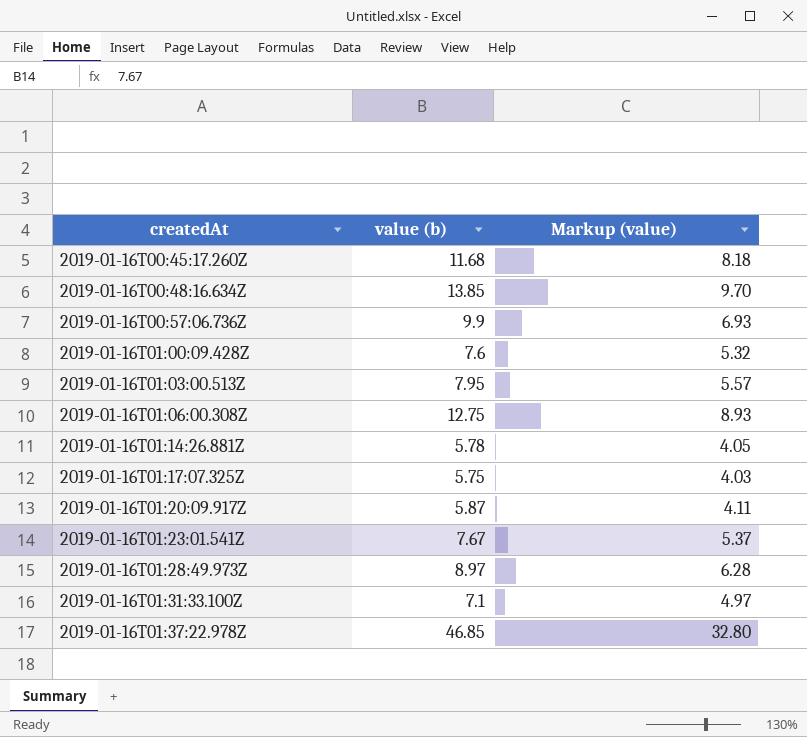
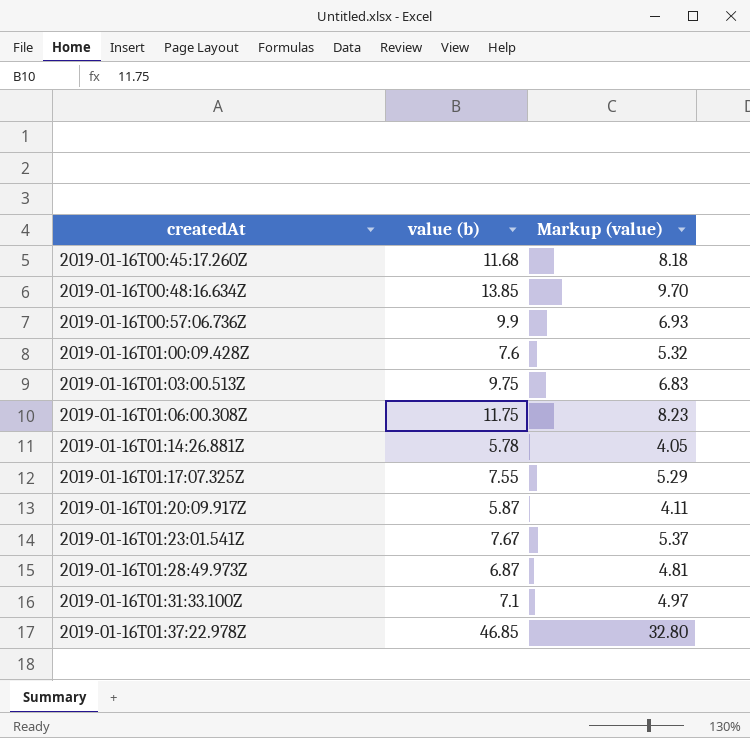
2019-01-16T01:03:00.513Z | value (b): 7.95 -> 9.75
2019-01-16T01:03:00.513Z | Markup (value): 5.57 -> 6.83
2019-01-16T01:06:00.308Z | value (b): 12.75 -> 11.75
2019-01-16T01:06:00.308Z | Markup (value): 8.93 -> 8.23
2019-01-16T01:17:07.325Z | value (b): 5.75 -> 7.55
2019-01-16T01:17:07.325Z | Markup (value): 4.03 -> 5.29
2019-01-16T01:28:49.973Z | value (b): 8.97 -> 6.87
2019-01-16T01:28:49.973Z | Markup (value): 6.28 -> 4.81

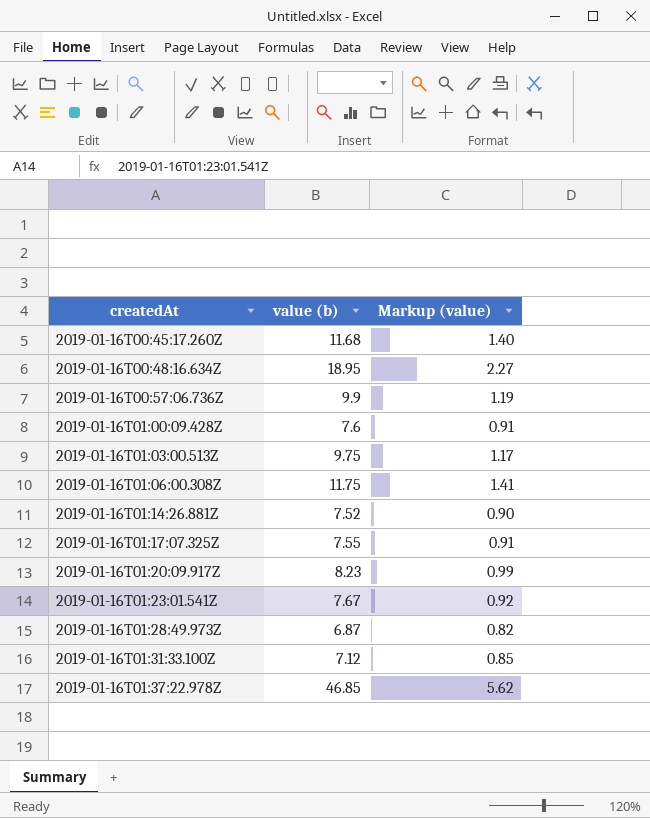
column Markup (value) | formula: [value (b)] * 0.7 -> [value (b)] * 0.12
2019-01-16T00:48:16.634Z | value (b): 13.85 -> 18.95
2019-01-16T01:14:26.881Z | value (b): 5.78 -> 7.52
2019-01-16T01:20:09.917Z | value (b): 5.87 -> 8.23
2019-01-16T01:31:33.100Z | value (b): 7.1 -> 7.12

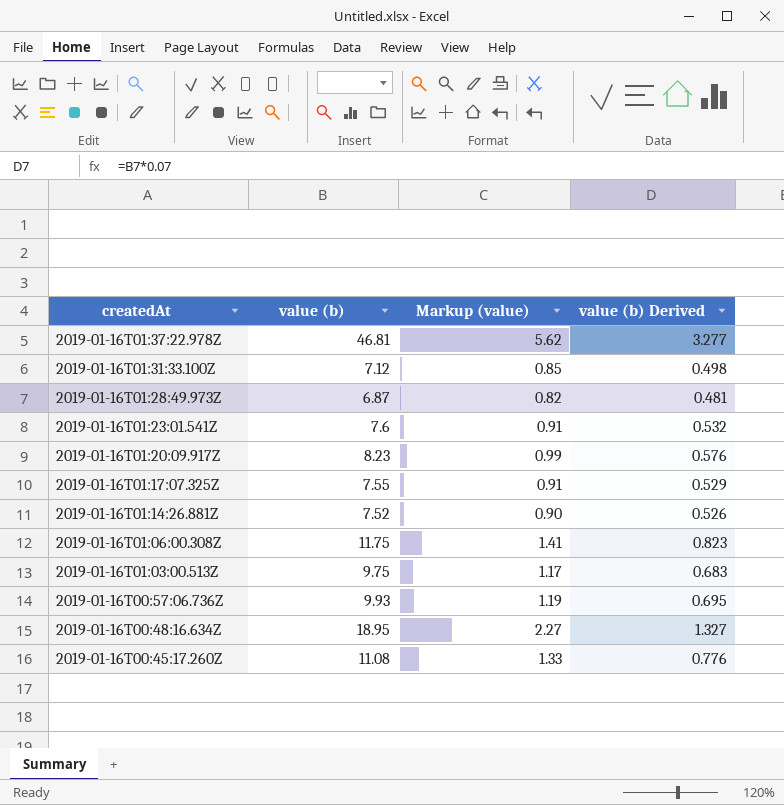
row order: createdAt ascending -> createdAt descending
column value (b) Derived | formula: none -> [value (b)] * 0.07
row 2019-01-16T01:00:09.428Z: 7.6 | 0.91 -> none
2019-01-16T01:37:22.978Z | value (b): 46.85 -> 46.81
2019-01-16T01:23:01.541Z | value (b): 7.67 -> 7.6
2019-01-16T01:23:01.541Z | Markup (value): 0.92 -> 0.91
2019-01-16T00:57:06.736Z | value (b): 9.9 -> 9.93
2019-01-16T00:45:17.260Z | value (b): 11.68 -> 11.08
2019-01-16T00:45:17.260Z | Markup (value): 1.40 -> 1.33

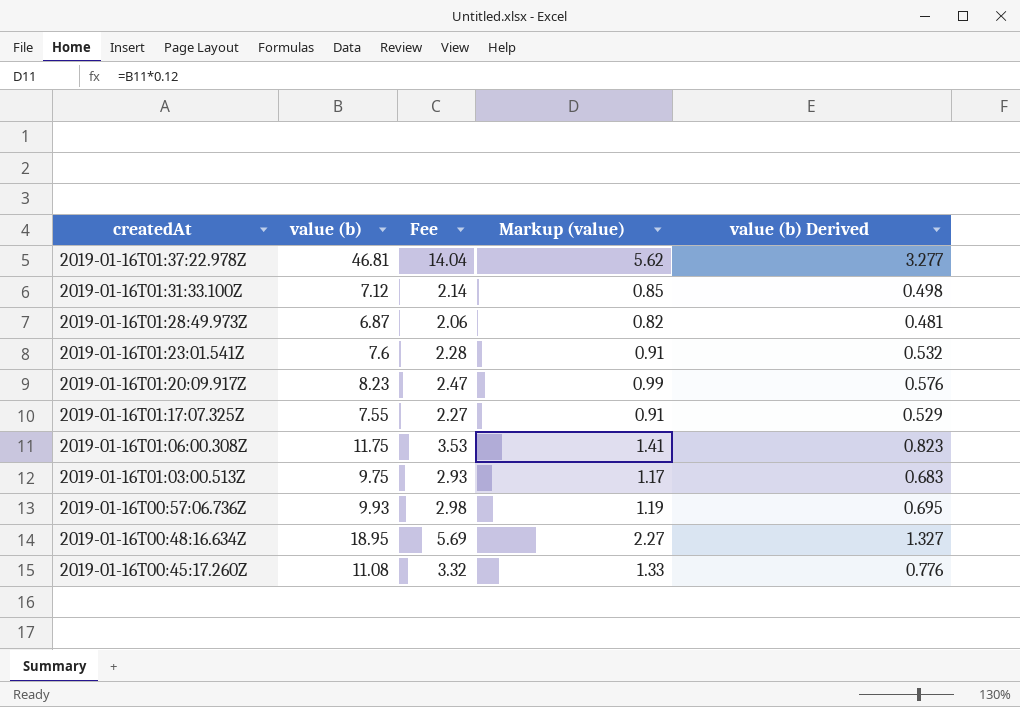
column Fee | formula: none -> [value (b)] * 0.3
row 2019-01-16T01:14:26.881Z: 7.52 | 0.90 | 0.526 -> none

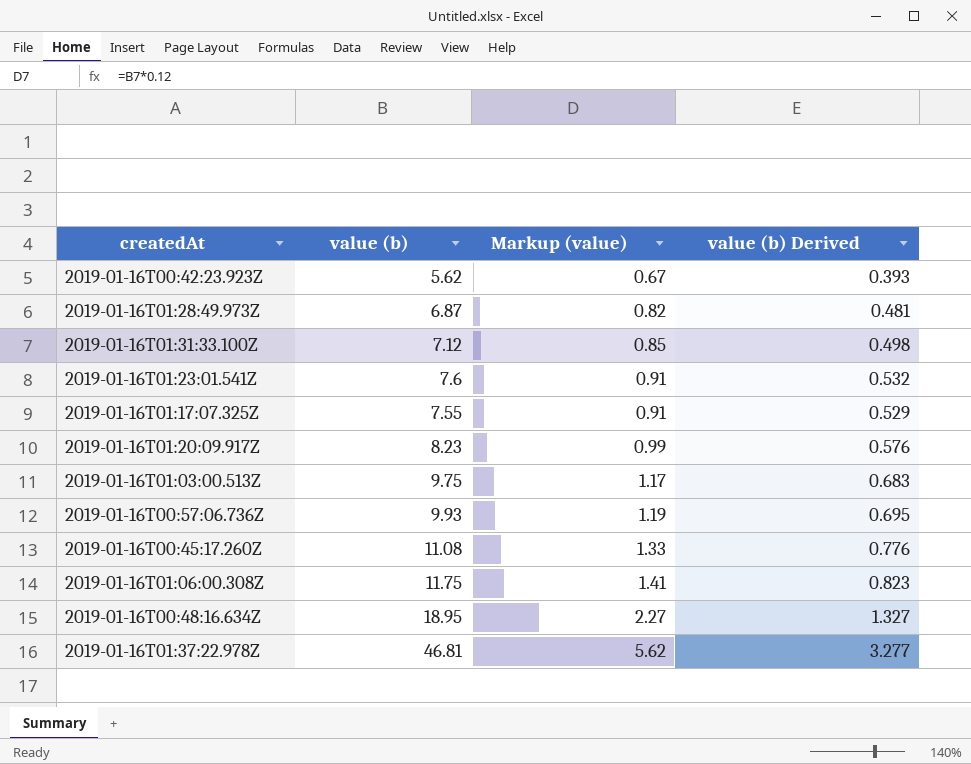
row order: createdAt descending -> Markup (value) ascending
column Fee | formula: [value (b)] * 0.3 -> none
row 2019-01-16T00:42:23.923Z: none -> 5.62 | 0.67 | 0.393

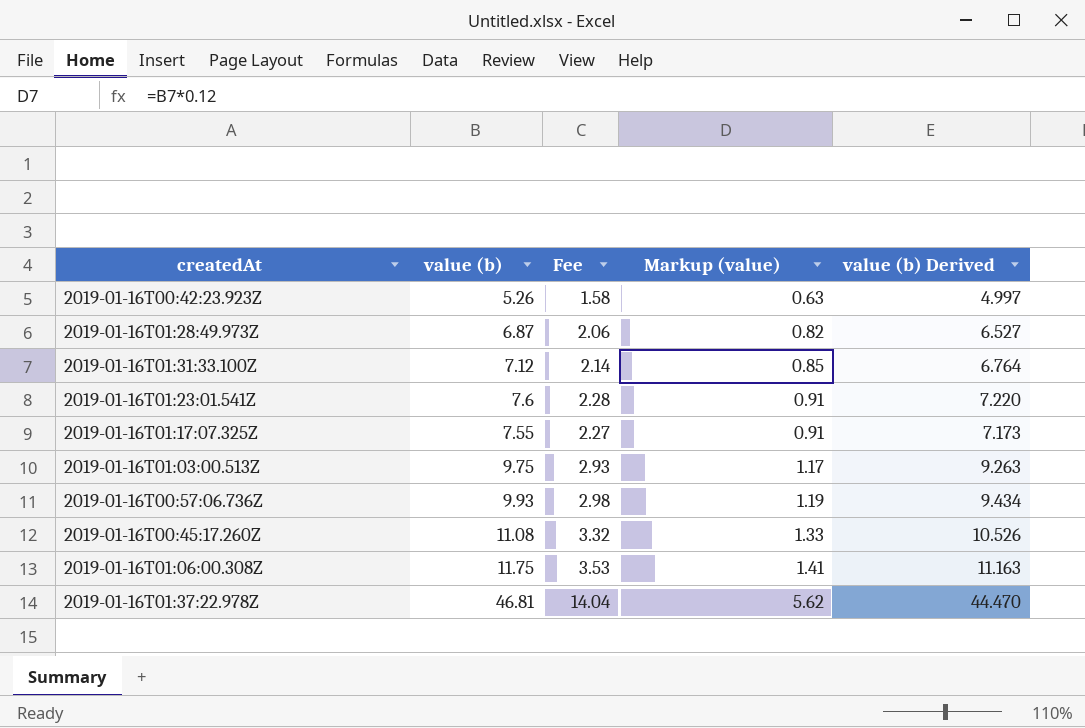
column Fee | formula: none -> [value (b)] * 0.3
column value (b) Derived | formula: [value (b)] * 0.07 -> [value (b)] * 0.95
row 2019-01-16T01:20:09.917Z: 8.23 | 0.99 | 0.576 -> none
row 2019-01-16T00:48:16.634Z: 18.95 | 2.27 | 1.327 -> none
2019-01-16T00:42:23.923Z | value (b): 5.62 -> 5.26
2019-01-16T00:42:23.923Z | Markup (value): 0.67 -> 0.63

